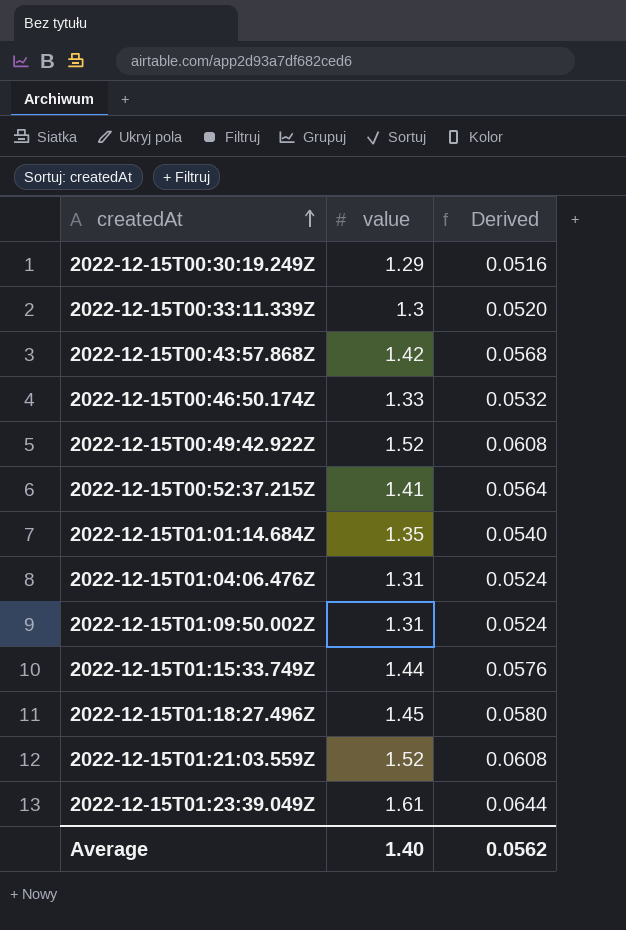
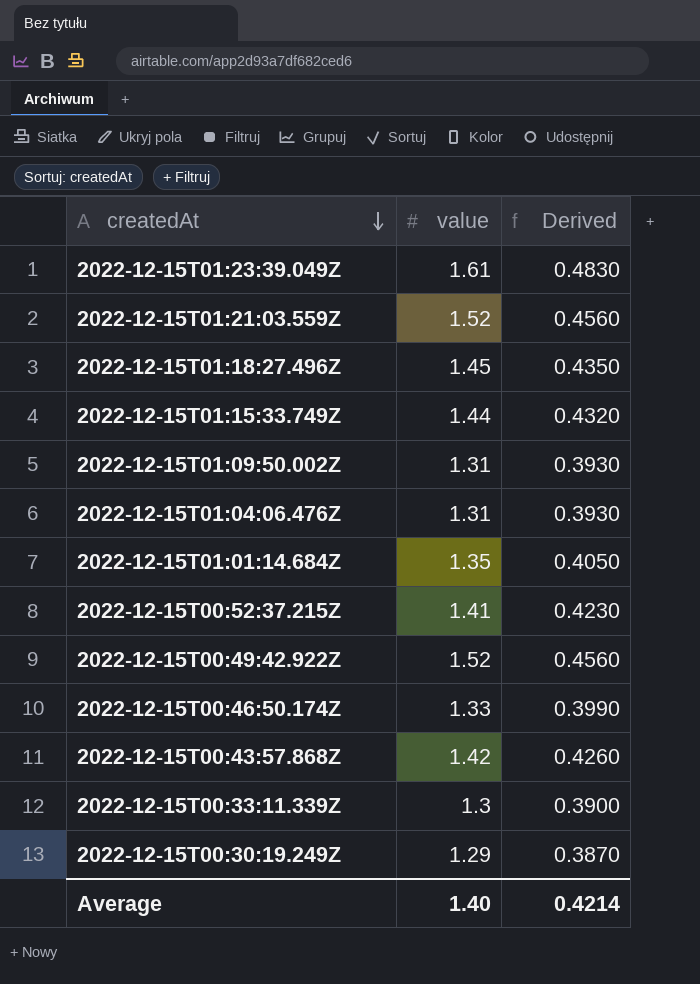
row order: createdAt ascending -> createdAt descending
column Derived | formula: [value] * 0.04 -> [value] * 0.3
Average | Derived: 0.0562 -> 0.4214

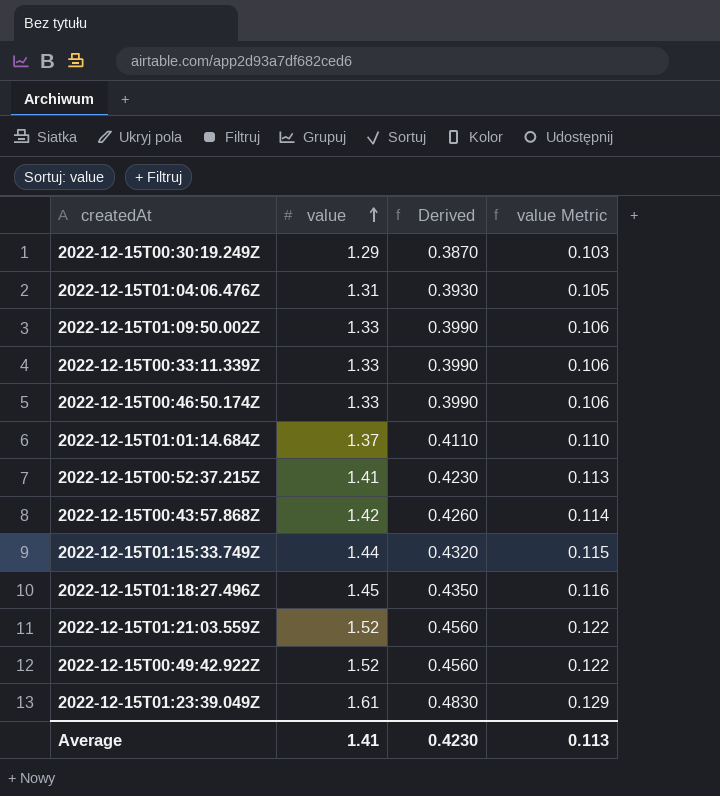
row order: createdAt descending -> value ascending
column value Metric | formula: none -> [value] * 0.08
2022-12-15T01:09:50.002Z | value: 1.31 -> 1.33
2022-12-15T01:09:50.002Z | Derived: 0.3930 -> 0.3990
2022-12-15T00:33:11.339Z | value: 1.3 -> 1.33
2022-12-15T00:33:11.339Z | Derived: 0.3900 -> 0.3990
2022-12-15T01:01:14.684Z | value: 1.35 -> 1.37
2022-12-15T01:01:14.684Z | Derived: 0.4050 -> 0.4110
Average | value: 1.40 -> 1.41
Average | Derived: 0.4214 -> 0.4230

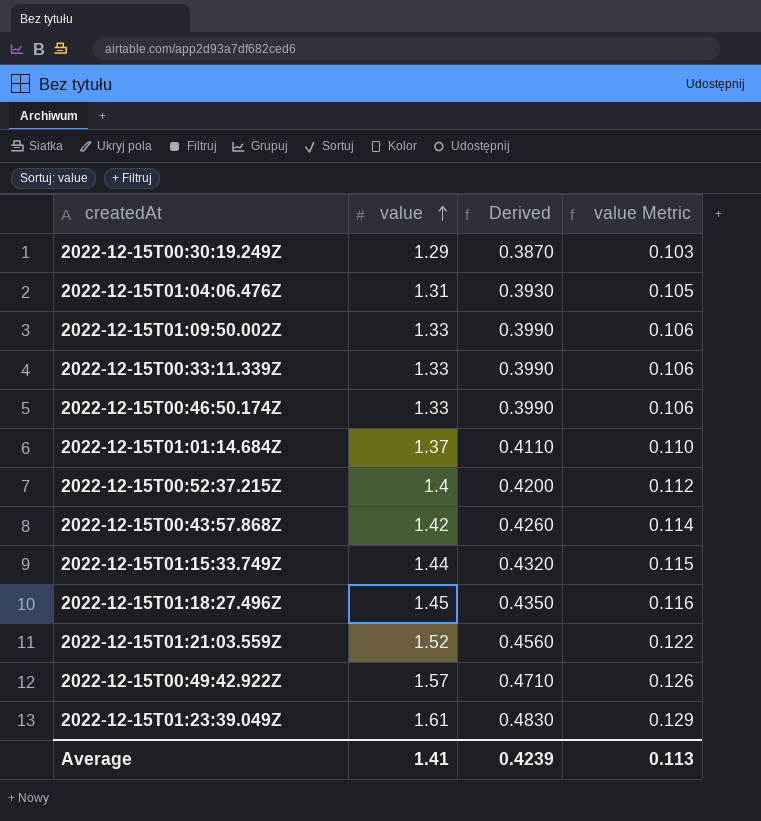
2022-12-15T00:52:37.215Z | value: 1.41 -> 1.4
2022-12-15T00:52:37.215Z | Derived: 0.4230 -> 0.4200
2022-12-15T00:52:37.215Z | value Metric: 0.113 -> 0.112
2022-12-15T00:49:42.922Z | value: 1.52 -> 1.57
2022-12-15T00:49:42.922Z | Derived: 0.4560 -> 0.4710
2022-12-15T00:49:42.922Z | value Metric: 0.122 -> 0.126
Average | Derived: 0.4230 -> 0.4239

